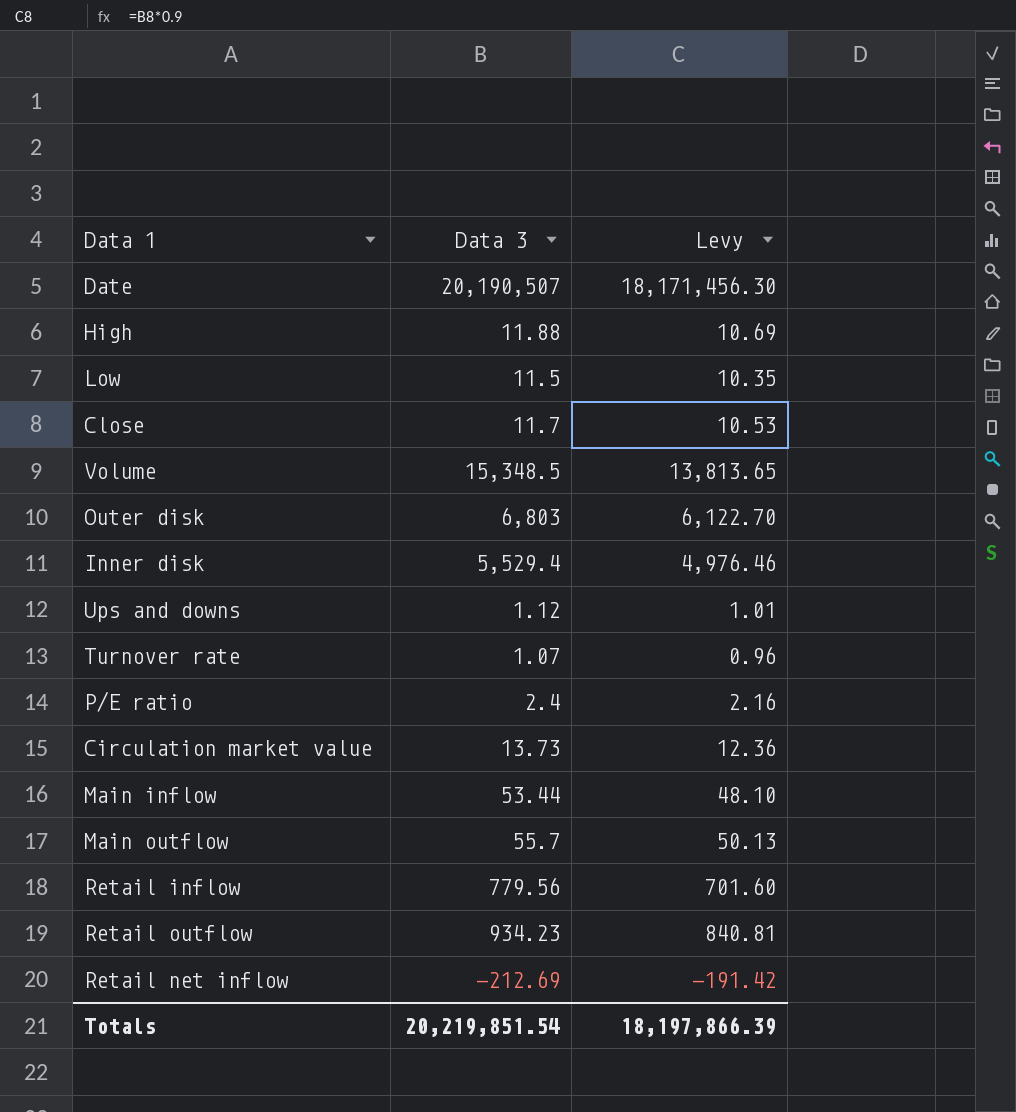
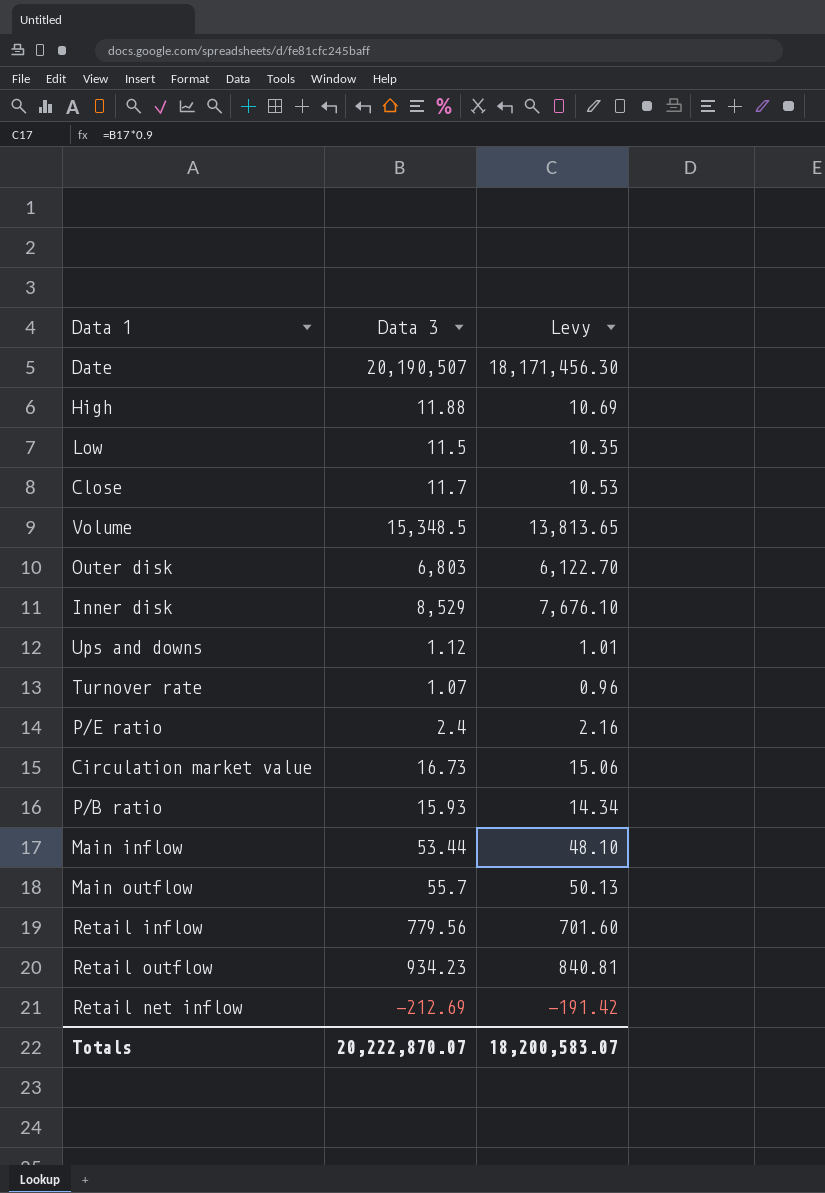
Inner disk | Data 3: 5,529.4 -> 8,529
Inner disk | Levy: 4,976.46 -> 7,676.10
Circulation market value | Data 3: 13.73 -> 16.73
Circulation market value | Levy: 12.36 -> 15.06
row P/B ratio: none -> 15.93 | 14.34
Totals | Data 3: 20,219,851.54 -> 20,222,870.07
Totals | Levy: 18,197,866.39 -> 18,200,583.07

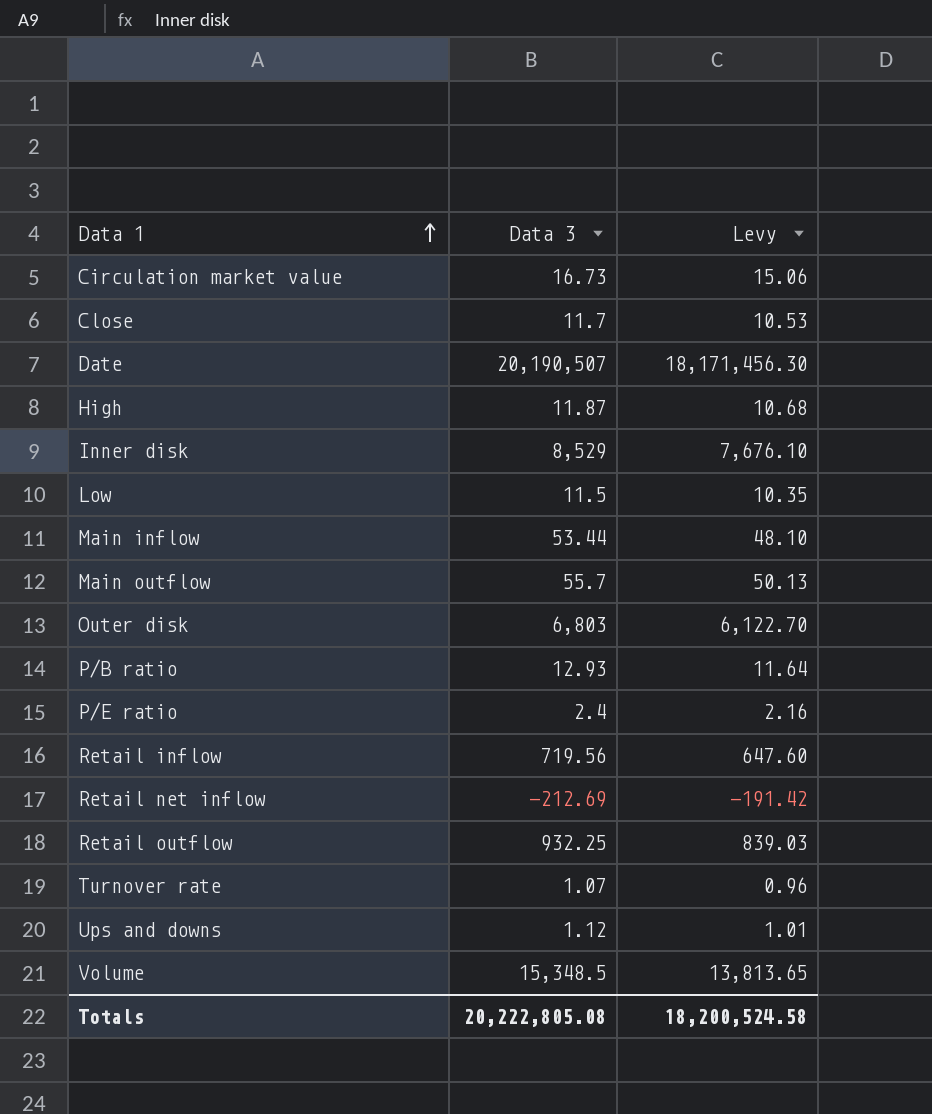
row order: none -> Data 1 ascending
High | Data 3: 11.88 -> 11.87
High | Levy: 10.69 -> 10.68
P/B ratio | Data 3: 15.93 -> 12.93
P/B ratio | Levy: 14.34 -> 11.64
Retail inflow | Data 3: 779.56 -> 719.56
Retail inflow | Levy: 701.60 -> 647.60
Retail outflow | Data 3: 934.23 -> 932.25
Retail outflow | Levy: 840.81 -> 839.03
Totals | Data 3: 20,222,870.07 -> 20,222,805.08
Totals | Levy: 18,200,583.07 -> 18,200,524.58

